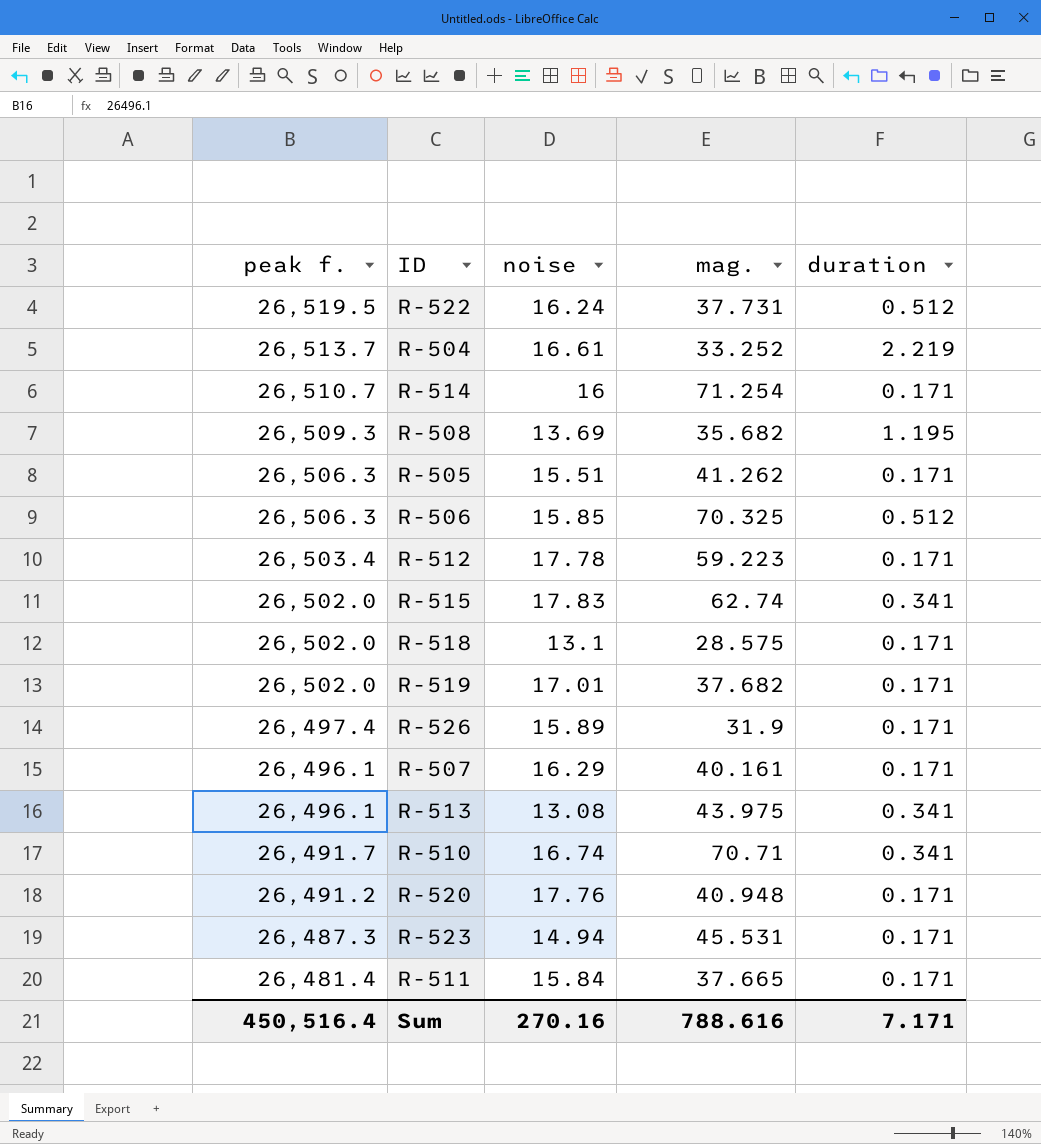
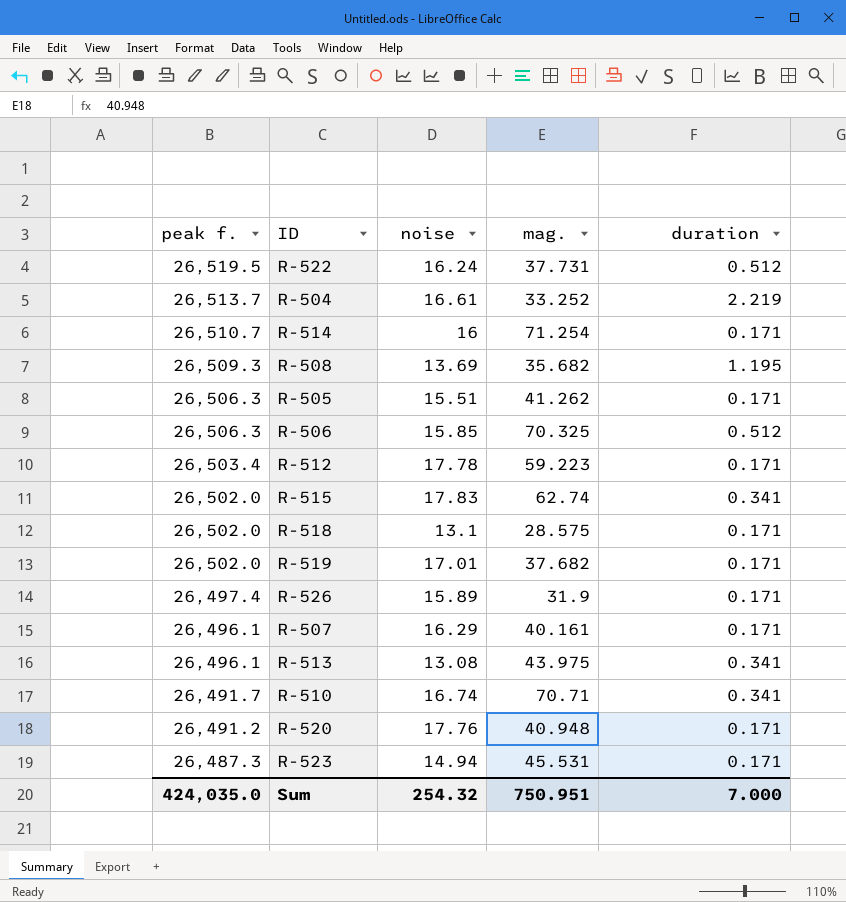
row R-511: 26,481.4 | 15.84 | 37.665 | 0.171 -> none
Sum | peak f.: 450,516.4 -> 424,035.0
Sum | noise: 270.16 -> 254.32
Sum | mag.: 788.616 -> 750.951
Sum | duration: 7.171 -> 7.000

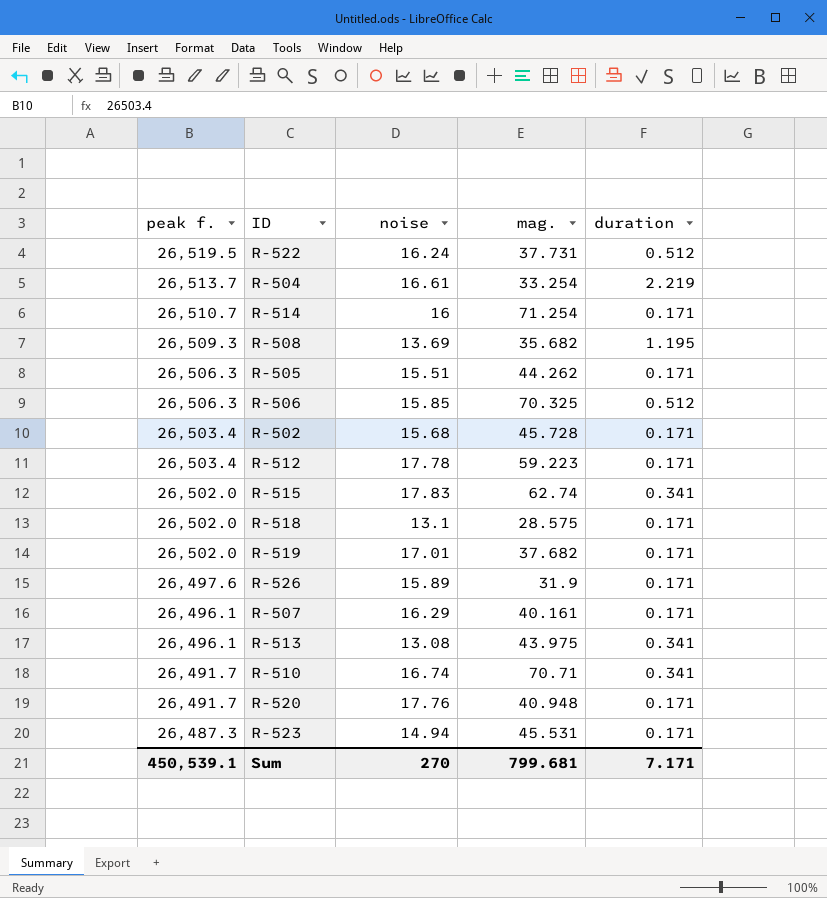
R-504 | mag.: 33.252 -> 33.254
R-505 | mag.: 41.262 -> 44.262
row R-502: none -> 26,503.4 | 15.68 | 45.728 | 0.171
R-526 | peak f.: 26,497.4 -> 26,497.6
R-520 | peak f.: 26,491.2 -> 26,491.7
Sum | peak f.: 424,035.0 -> 450,539.1
Sum | noise: 254.32 -> 270
Sum | mag.: 750.951 -> 799.681
Sum | duration: 7.000 -> 7.171

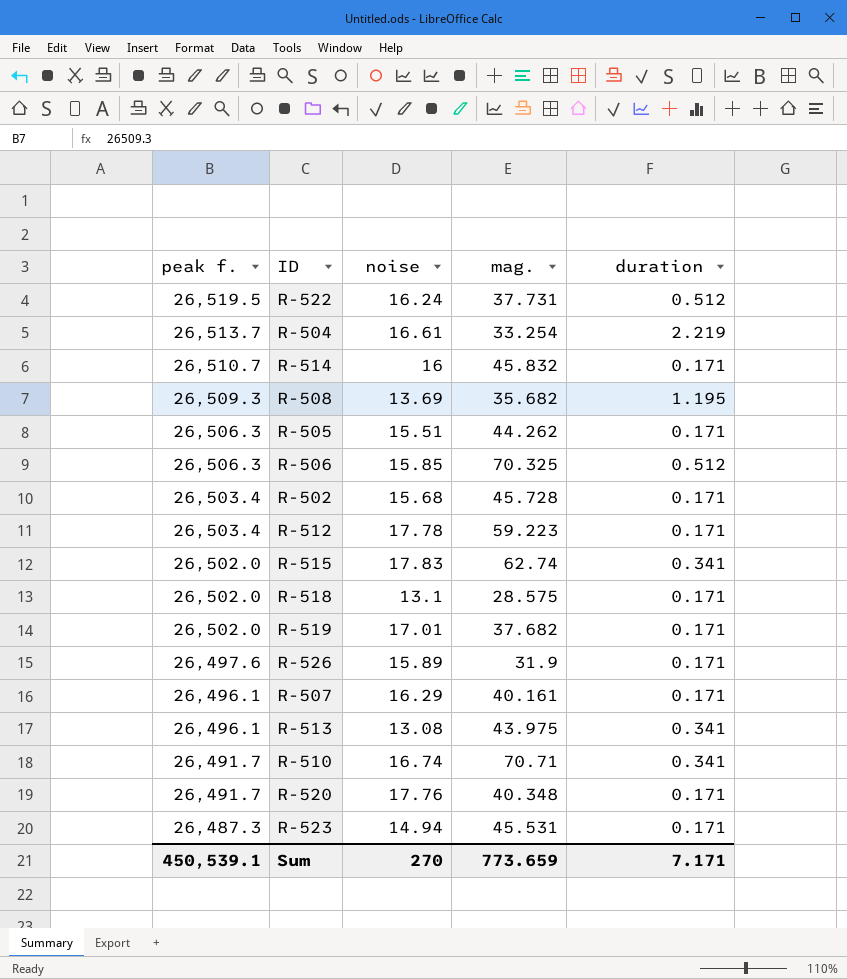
R-514 | mag.: 71.254 -> 45.832
R-520 | mag.: 40.948 -> 40.348
Sum | mag.: 799.681 -> 773.659

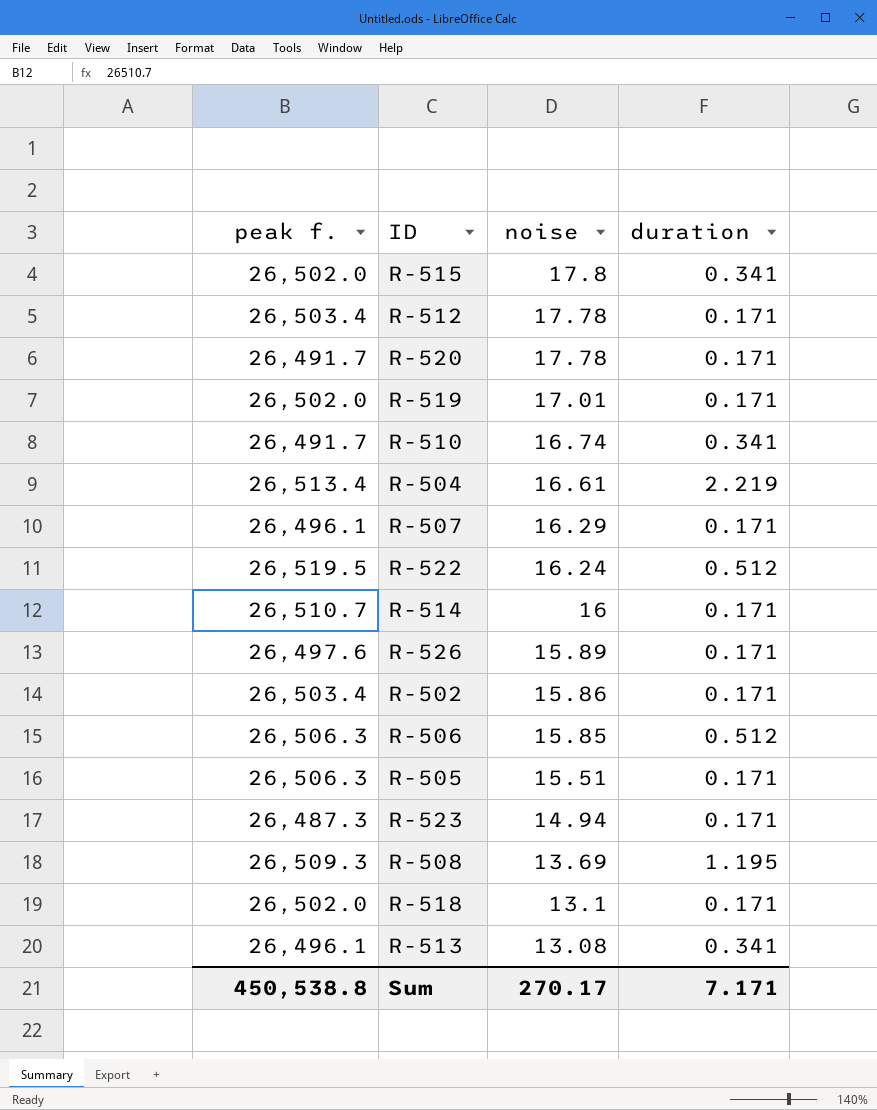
row order: peak f. descending -> noise descending
column mag. | position: 4 -> none
R-515 | noise: 17.83 -> 17.8
R-520 | noise: 17.76 -> 17.78
R-504 | peak f.: 26,513.7 -> 26,513.4
R-502 | noise: 15.68 -> 15.86
Sum | peak f.: 450,539.1 -> 450,538.8
Sum | noise: 270 -> 270.17

